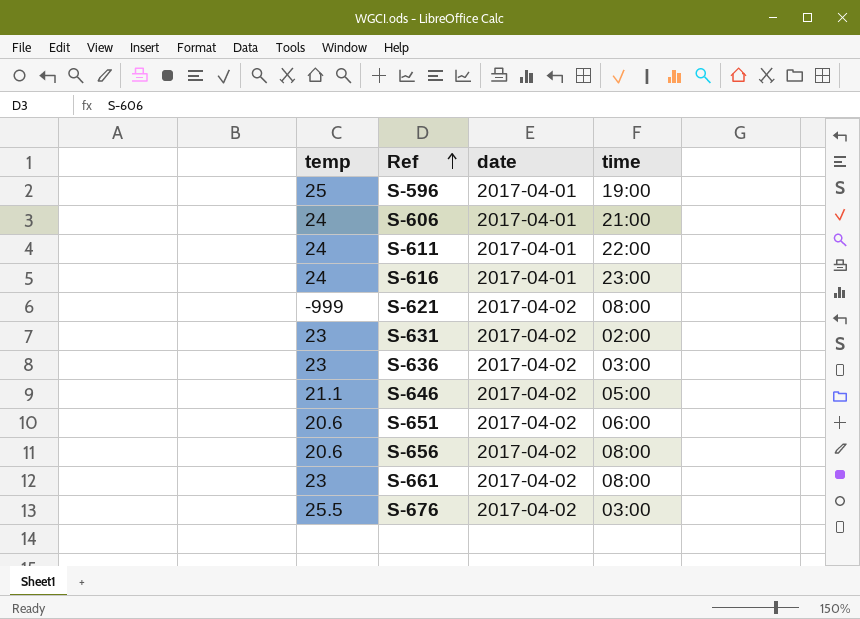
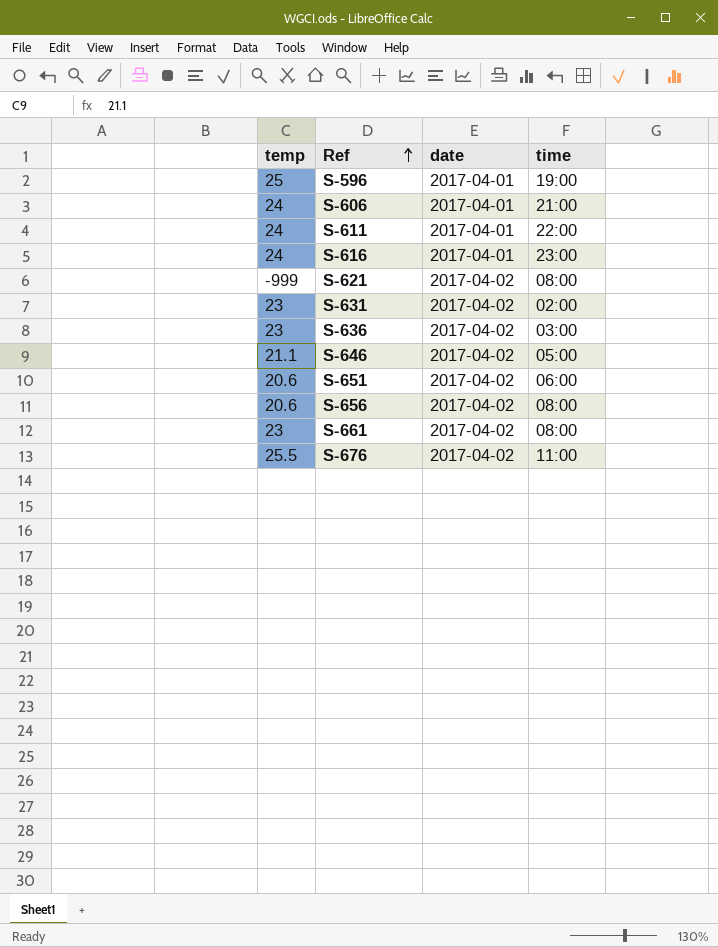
S-676 | time: 03:00 -> 11:00

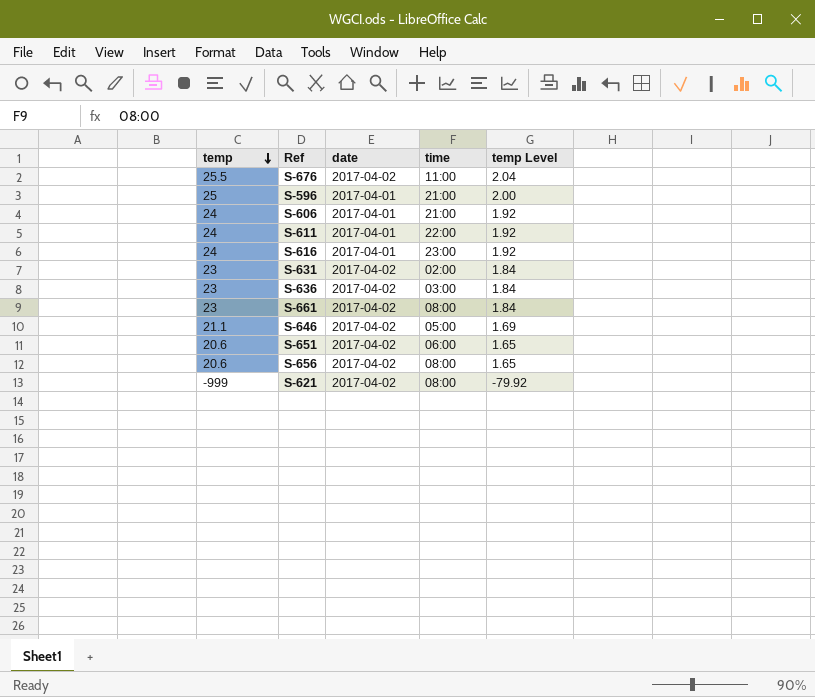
row order: Ref ascending -> temp descending
column temp Level | formula: none -> [temp] * 0.08
S-596 | time: 19:00 -> 21:00

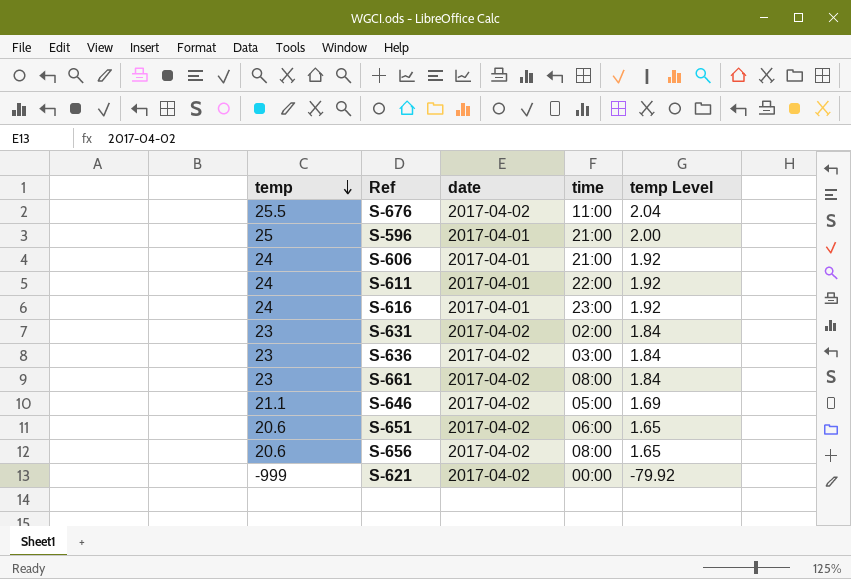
S-621 | time: 08:00 -> 00:00

